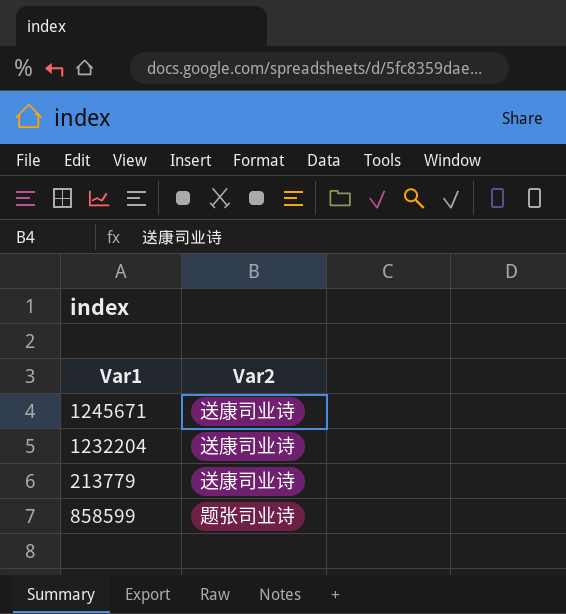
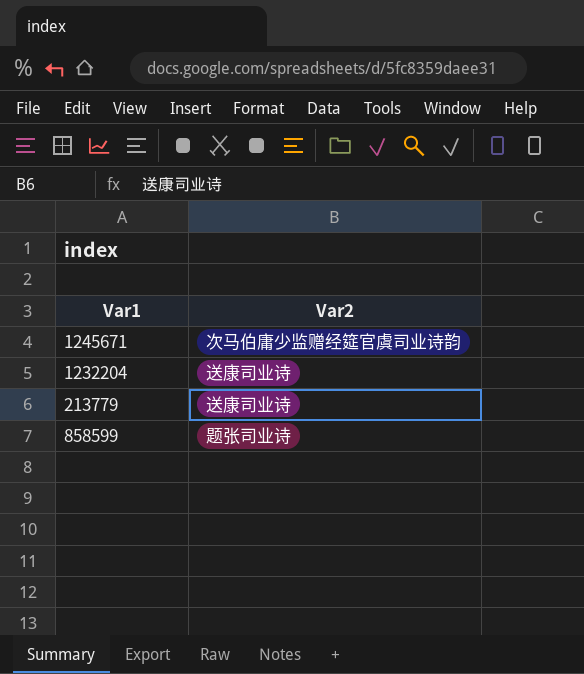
1245671 | Var2: 送康司业诗 -> 次马伯庸少监赠经筵官虞司业诗韵

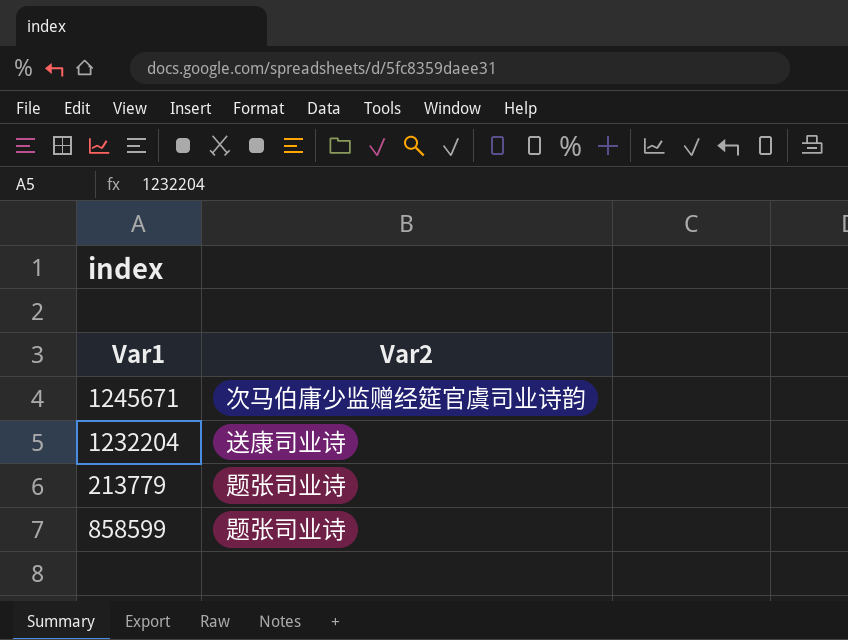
213779 | Var2: 送康司业诗 -> 题张司业诗

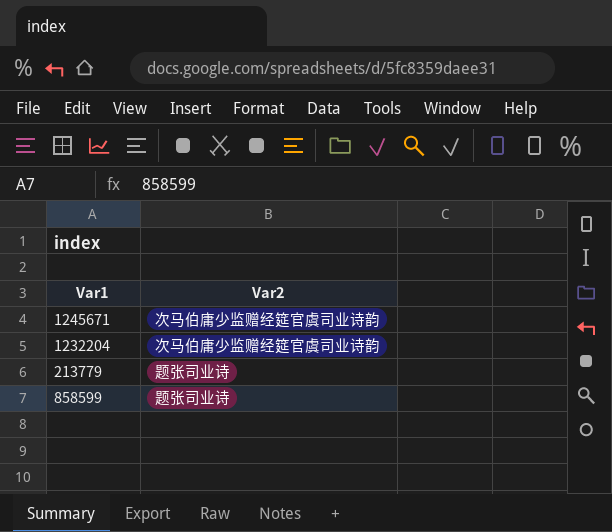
1232204 | Var2: 送康司业诗 -> 次马伯庸少监赠经筵官虞司业诗韵

